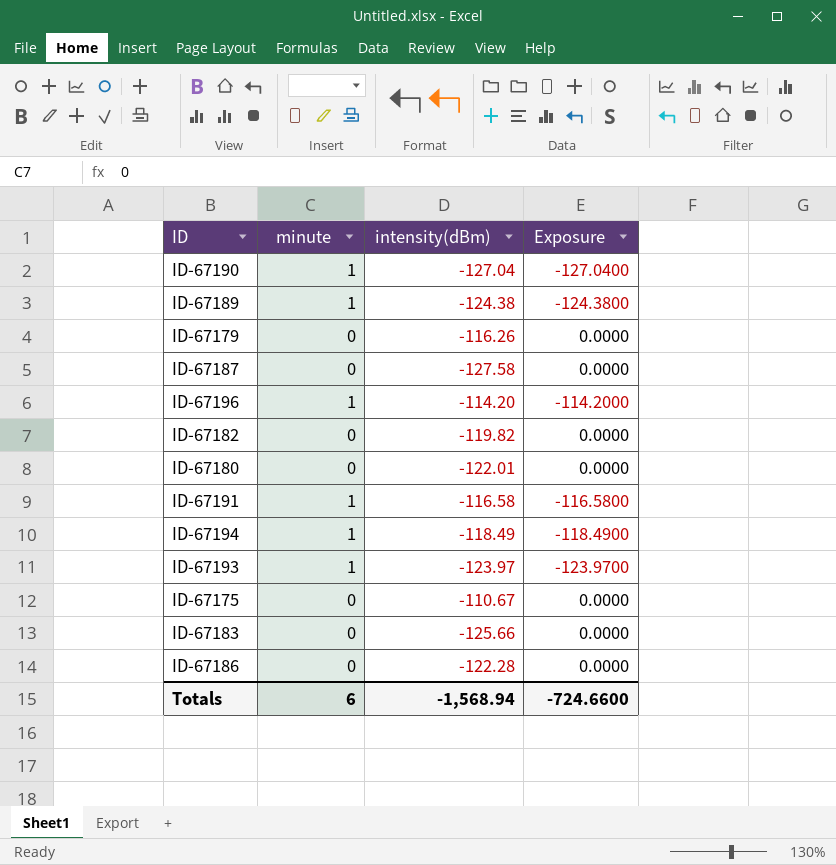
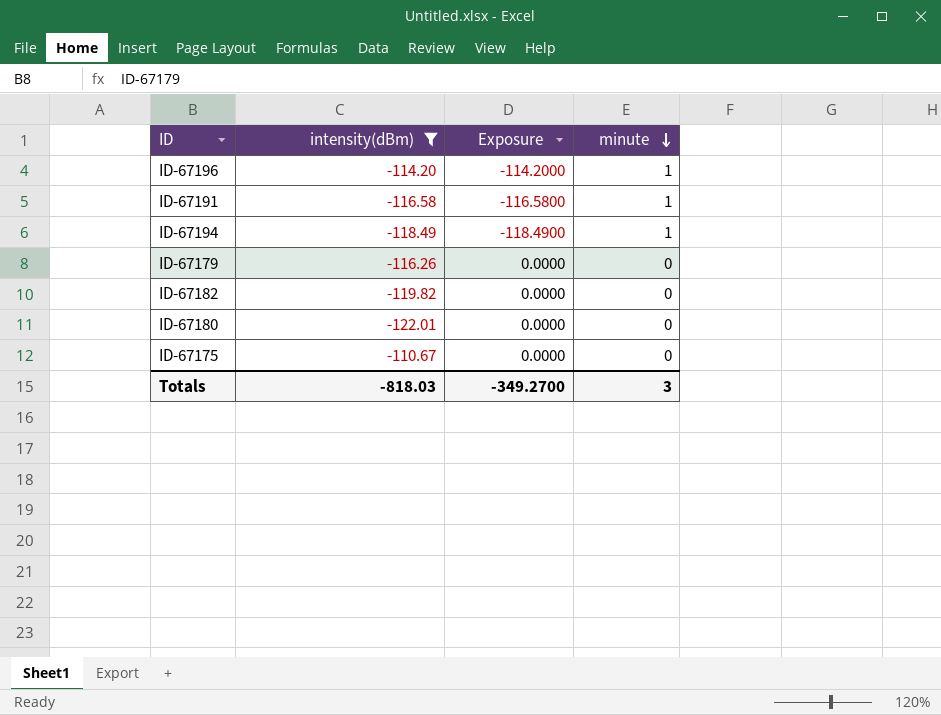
filter: none -> intensity(dBm) >= -122.01
row order: none -> minute descending
column minute | position: 2 -> 4
Totals | intensity(dBm): -1,568.94 -> -818.03
Totals | Exposure: -724.6600 -> -349.2700
Totals | minute: 6 -> 3

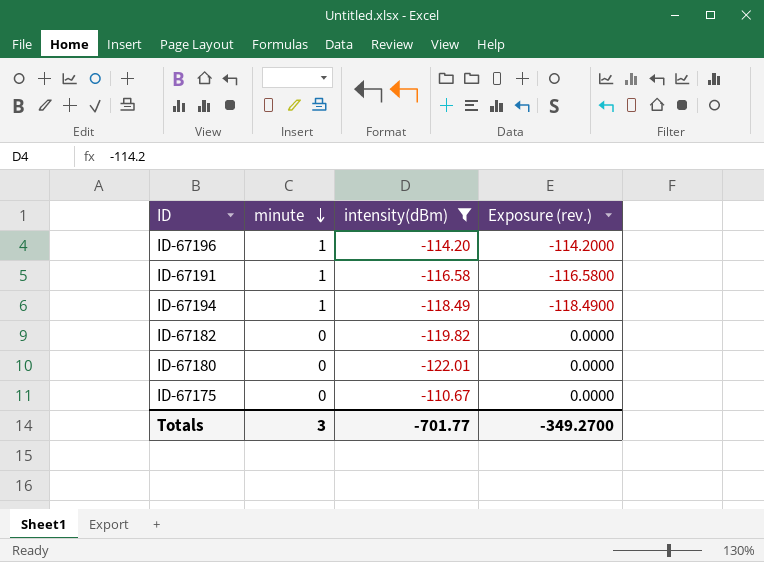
column minute | position: 4 -> 2
column name: Exposure -> Exposure (rev.)
row ID-67179: -116.26 | 0.0000 | 0 -> none
Totals | intensity(dBm): -818.03 -> -701.77

